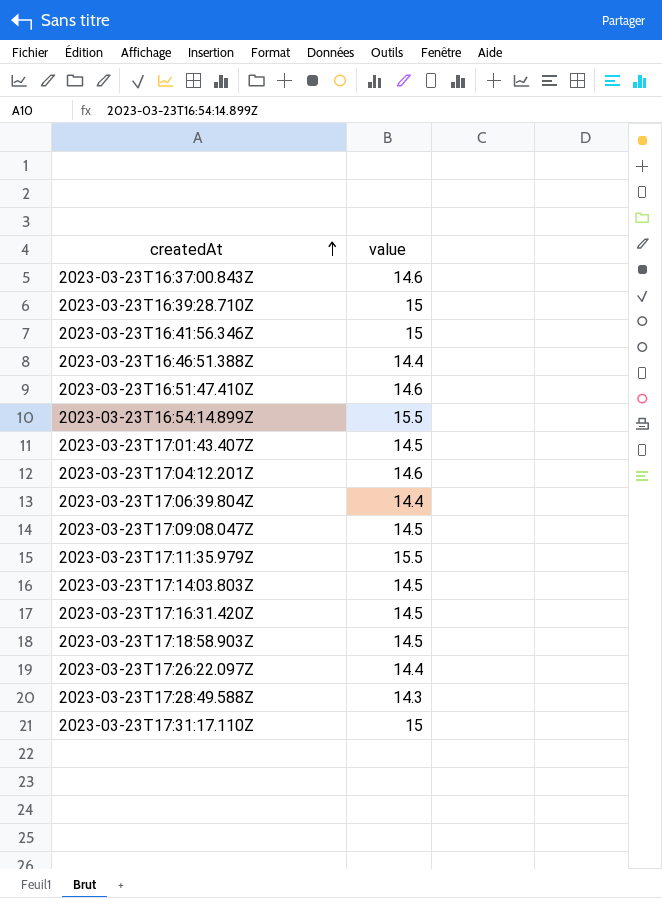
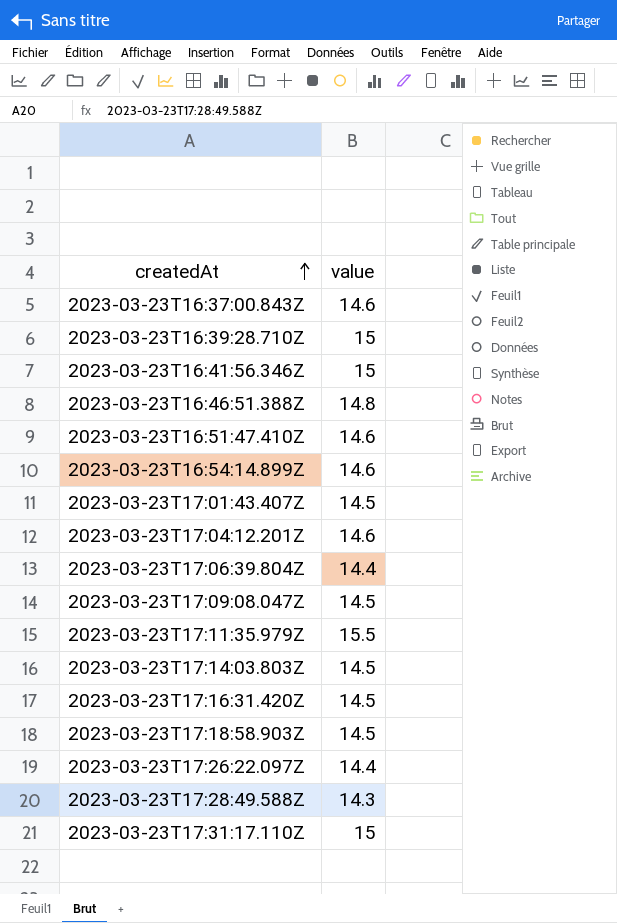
2023-03-23T16:46:51.388Z | value: 14.4 -> 14.8
2023-03-23T16:54:14.899Z | value: 15.5 -> 14.6

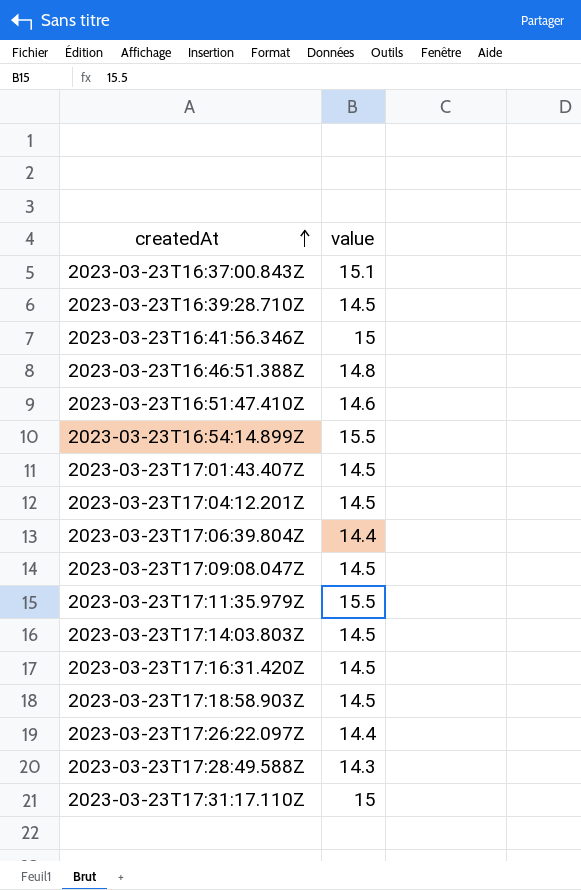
2023-03-23T16:37:00.843Z | value: 14.6 -> 15.1
2023-03-23T16:39:28.710Z | value: 15 -> 14.5
2023-03-23T16:54:14.899Z | value: 14.6 -> 15.5
2023-03-23T17:04:12.201Z | value: 14.6 -> 14.5

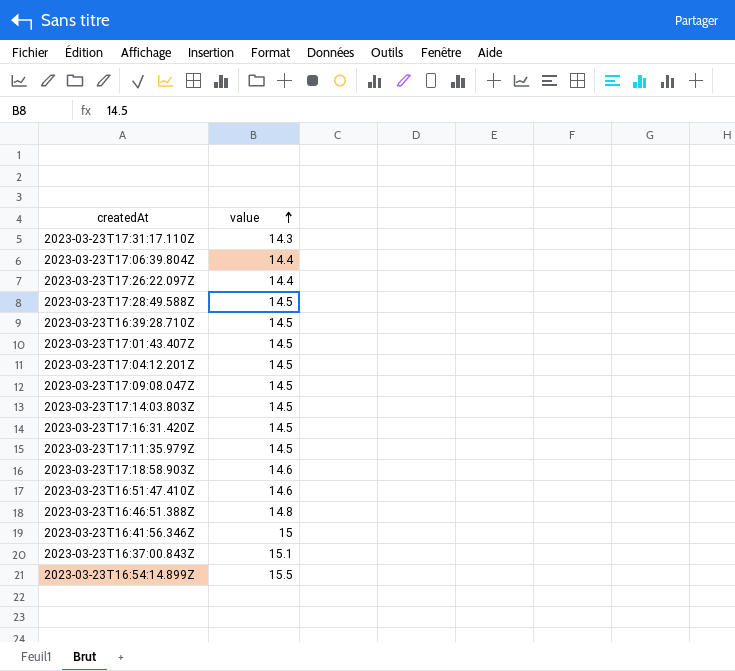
row order: createdAt ascending -> value ascending
2023-03-23T17:31:17.110Z | value: 15 -> 14.3
2023-03-23T17:28:49.588Z | value: 14.3 -> 14.5
2023-03-23T17:11:35.979Z | value: 15.5 -> 14.5
2023-03-23T17:18:58.903Z | value: 14.5 -> 14.6

